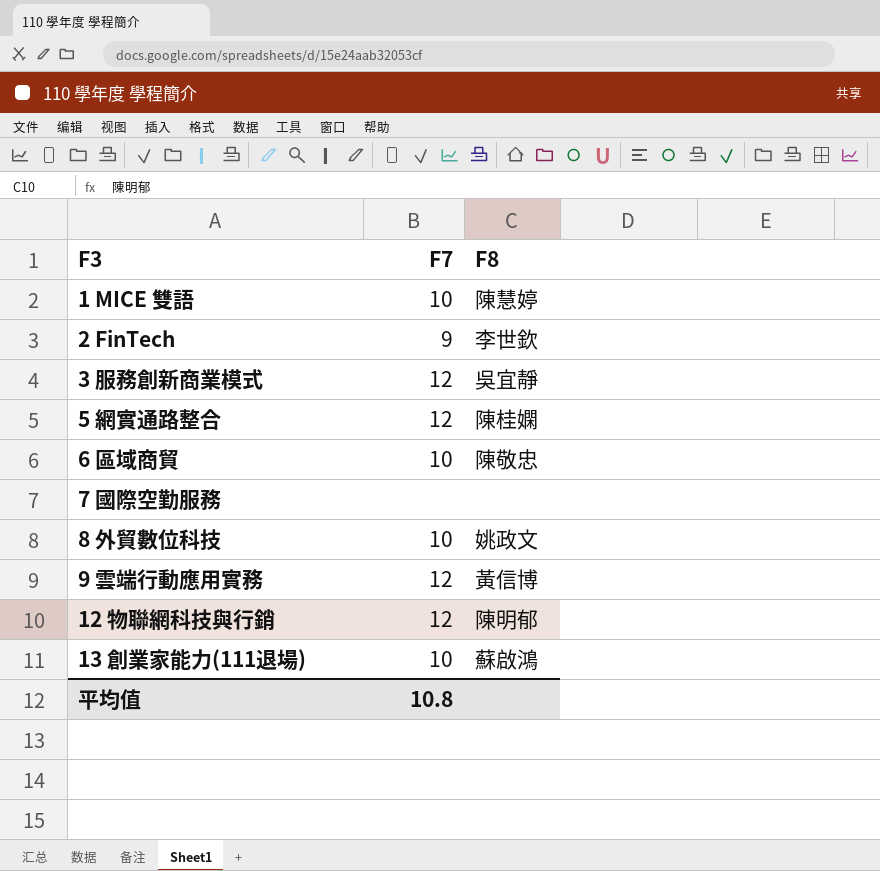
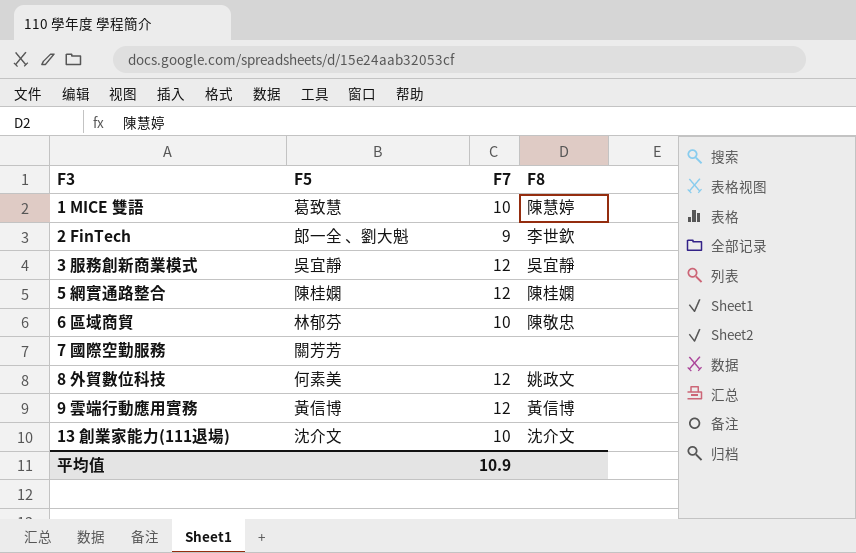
column F5 | position: none -> 2
row 12 物聯網科技與行銷: 12 | 陳明郁 -> none
8 外貿數位科技 | F7: 10 -> 12
13 創業家能力(111退場) | F8: 蘇啟鴻 -> 沈介文
平均值 | F7: 10.8 -> 10.9

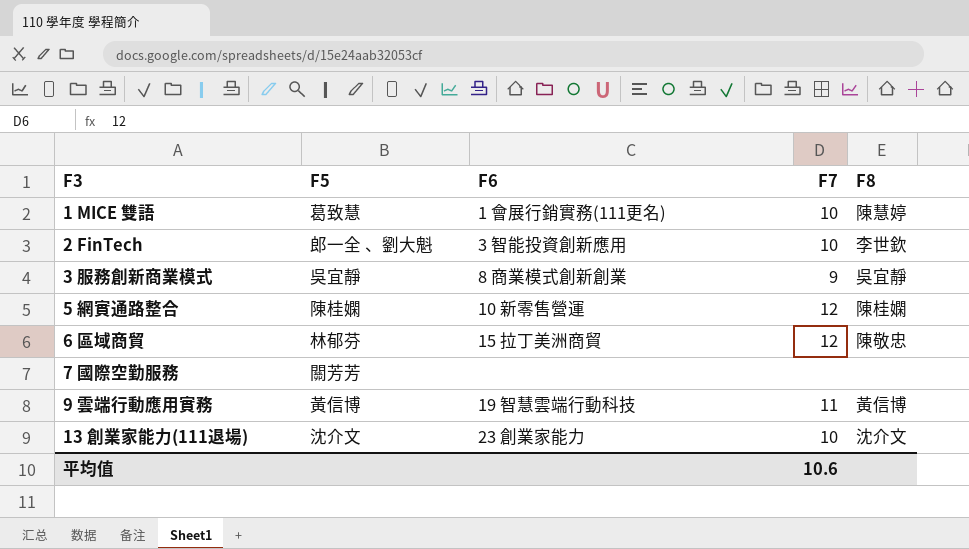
column F6 | position: none -> 3
row 8 外貿數位科技: 何素美 | 12 | 姚政文 -> none
2 FinTech | F7: 9 -> 10
3 服務創新商業模式 | F7: 12 -> 9
6 區域商貿 | F7: 10 -> 12
9 雲端行動應用實務 | F7: 12 -> 11
平均值 | F7: 10.9 -> 10.6

